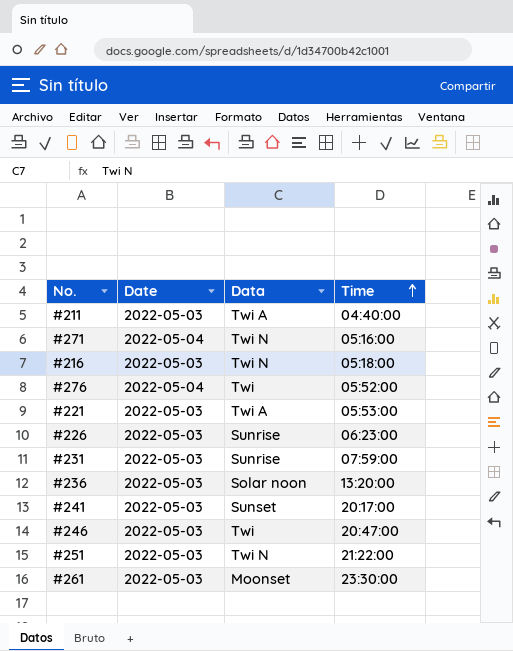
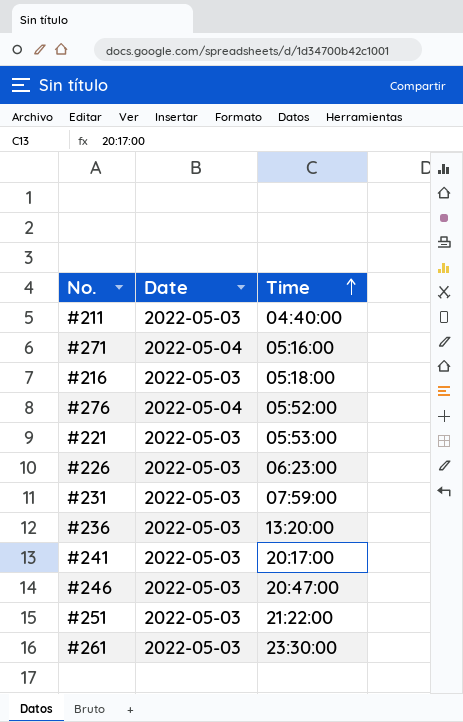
column Data | position: 3 -> none

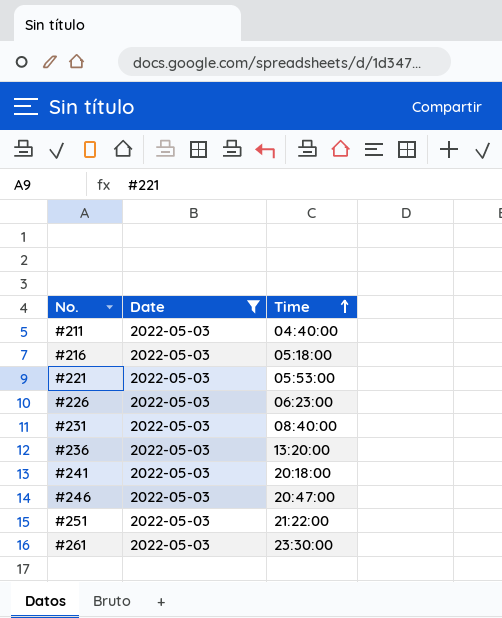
filter: none -> Date = 2022-05-03
#231 | Time: 07:59:00 -> 08:40:00
#241 | Time: 20:17:00 -> 20:18:00

